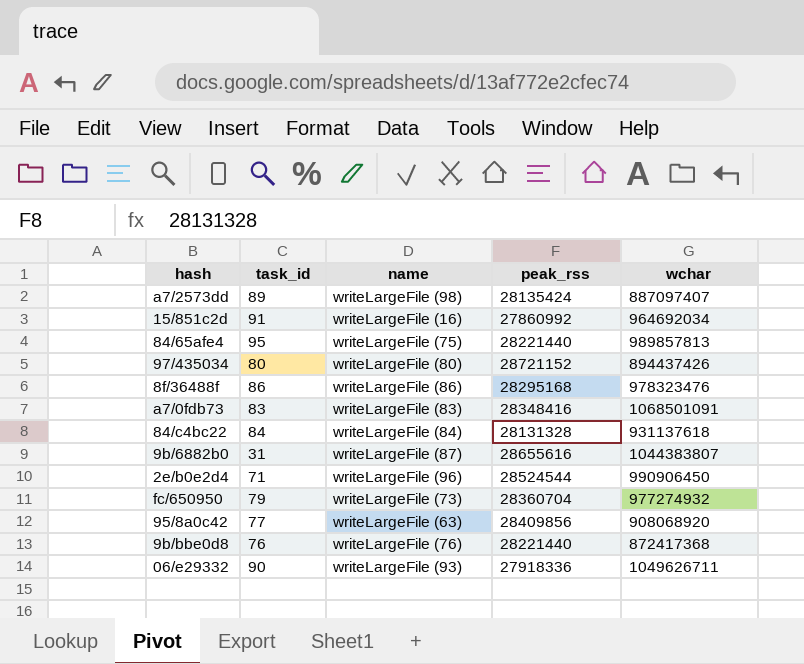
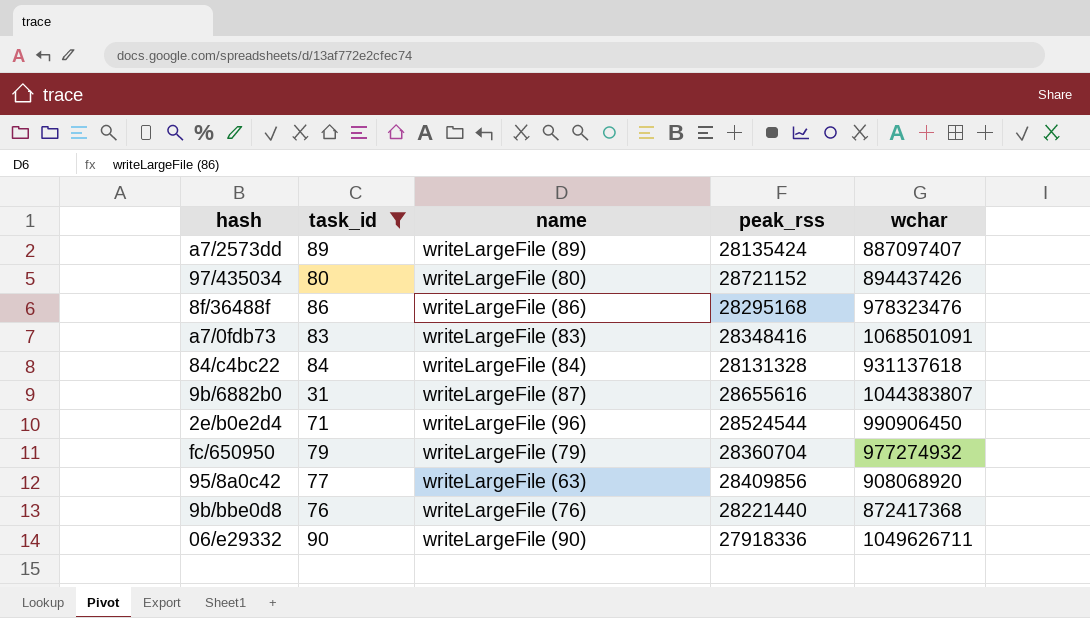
filter: none -> task_id <= 90
a7/2573dd | name: writeLargeFile (98) -> writeLargeFile (89)
fc/650950 | name: writeLargeFile (73) -> writeLargeFile (79)
06/e29332 | name: writeLargeFile (93) -> writeLargeFile (90)

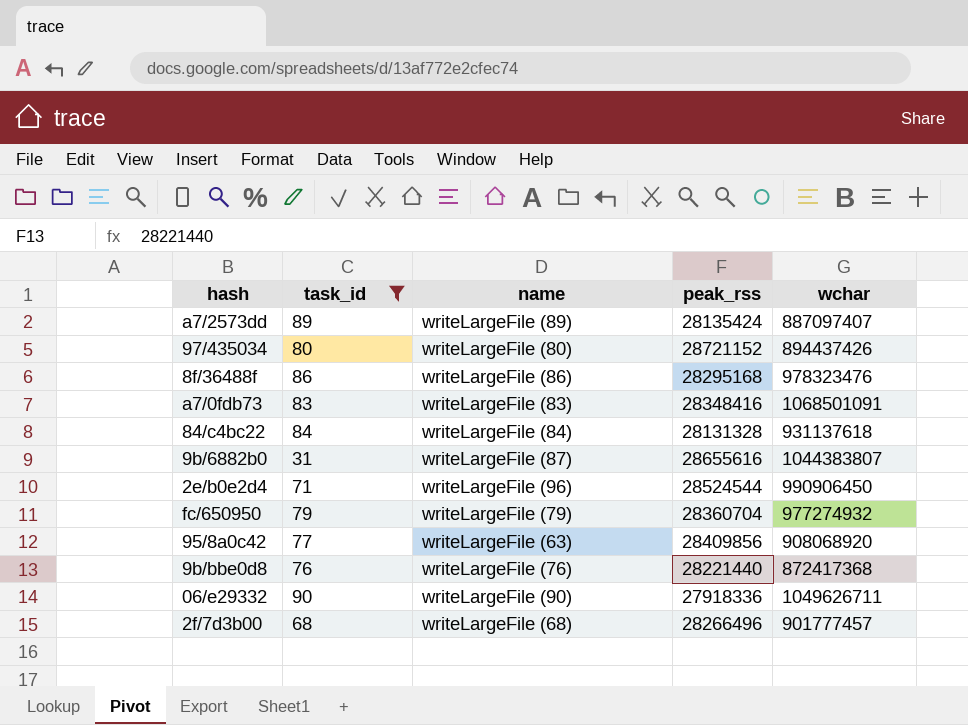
row 2f/7d3b00: none -> 68 | writeLargeFile (68) | 28266496 | 901777457

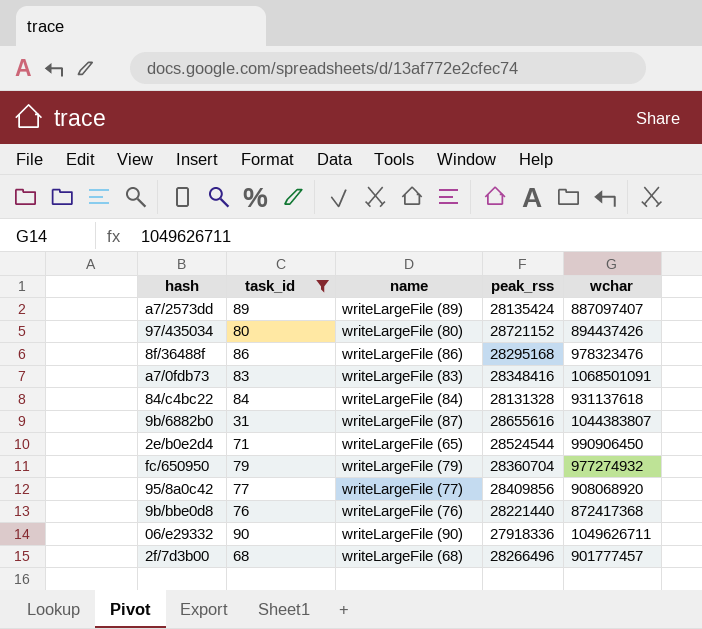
2e/b0e2d4 | name: writeLargeFile (96) -> writeLargeFile (65)
95/8a0c42 | name: writeLargeFile (63) -> writeLargeFile (77)

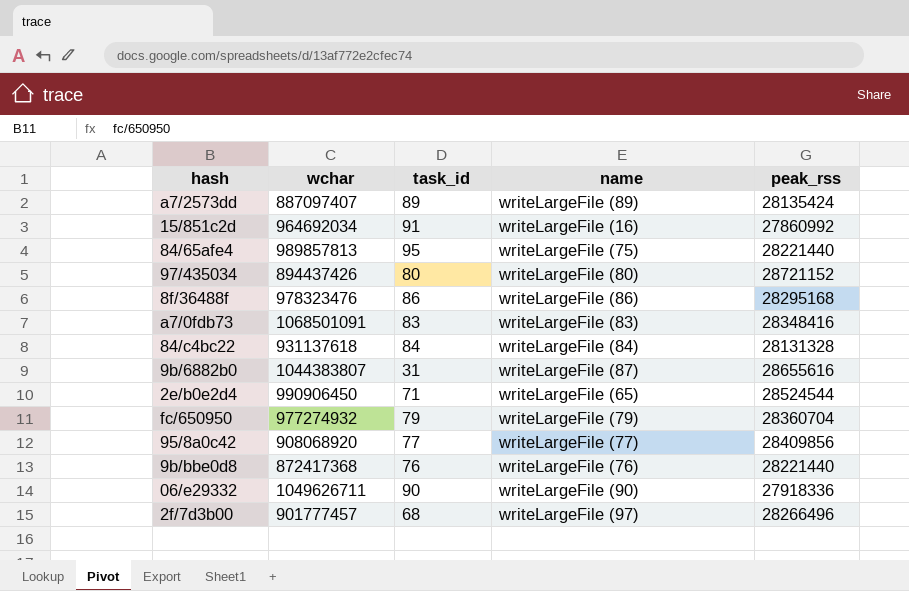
filter: task_id <= 90 -> none
column wchar | position: 5 -> 2
2f/7d3b00 | name: writeLargeFile (68) -> writeLargeFile (97)

